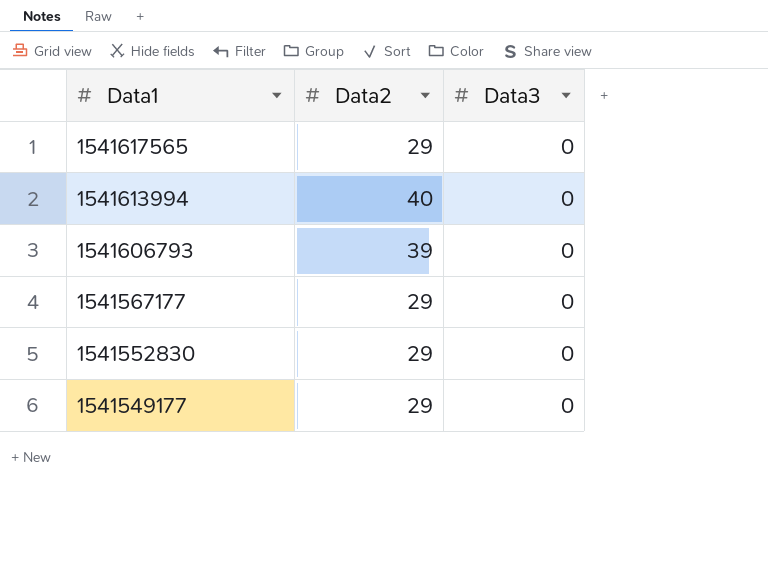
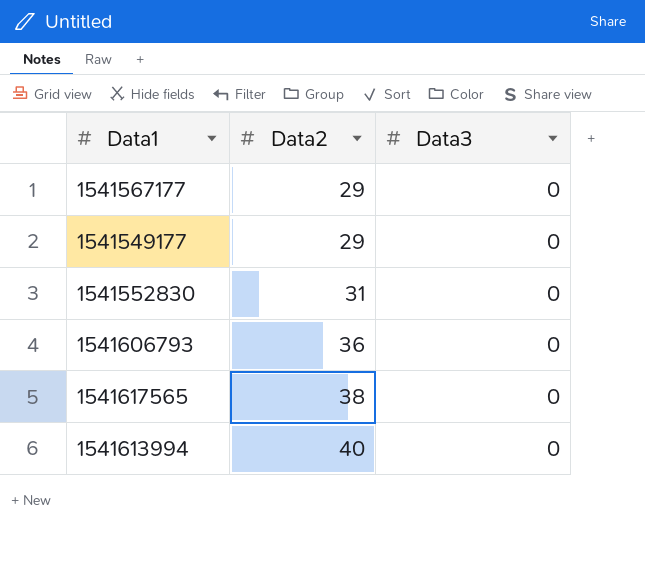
row order: Data1 descending -> Data2 ascending
1541552830 | Data2: 29 -> 31
1541606793 | Data2: 39 -> 36
1541617565 | Data2: 29 -> 38

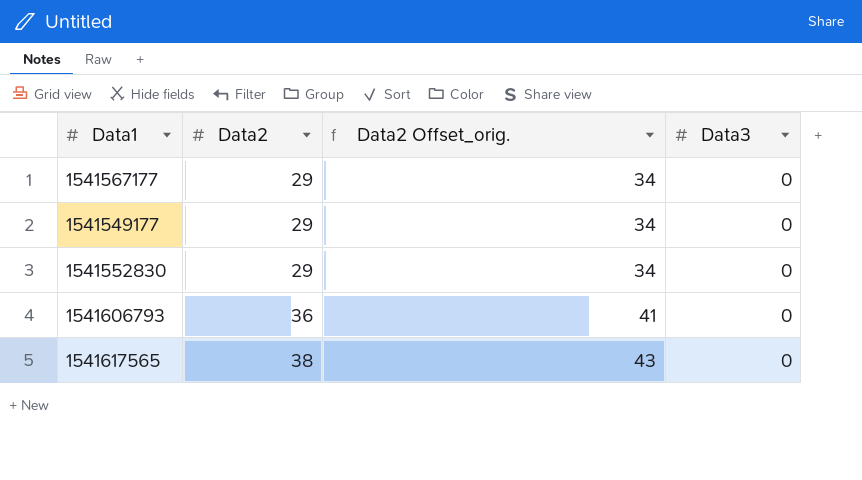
column Data2 Offset_orig. | formula: none -> [Data2] + 5
row 1541613994: 40 | 0 -> none
1541552830 | Data2: 31 -> 29

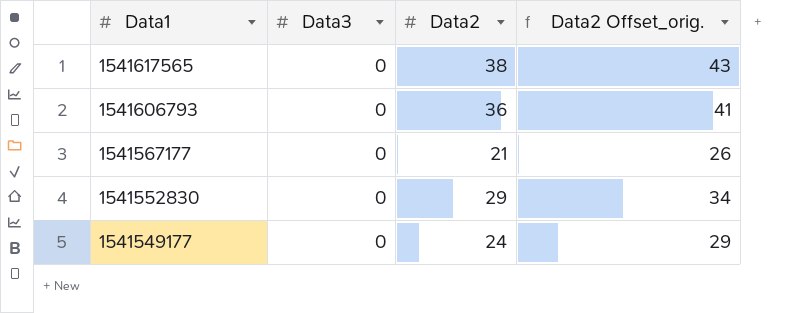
row order: Data2 ascending -> Data1 descending
column Data3 | position: 4 -> 2
1541567177 | Data2: 29 -> 21
1541567177 | Data2 Offset_orig.: 34 -> 26
1541549177 | Data2: 29 -> 24
1541549177 | Data2 Offset_orig.: 34 -> 29

